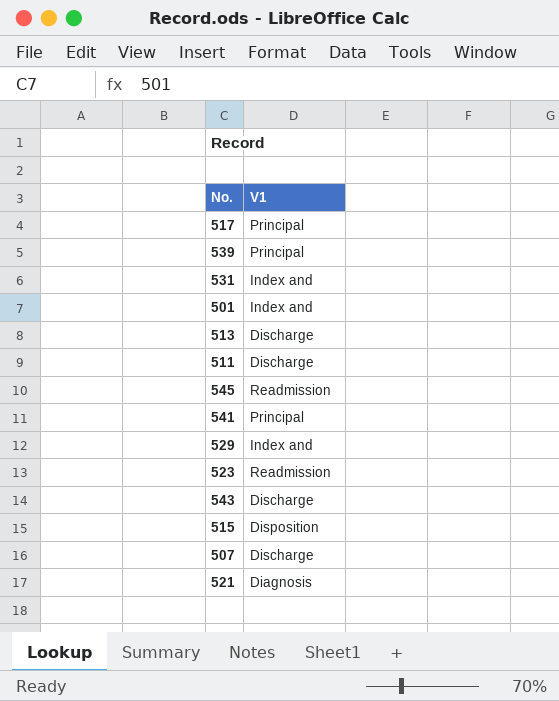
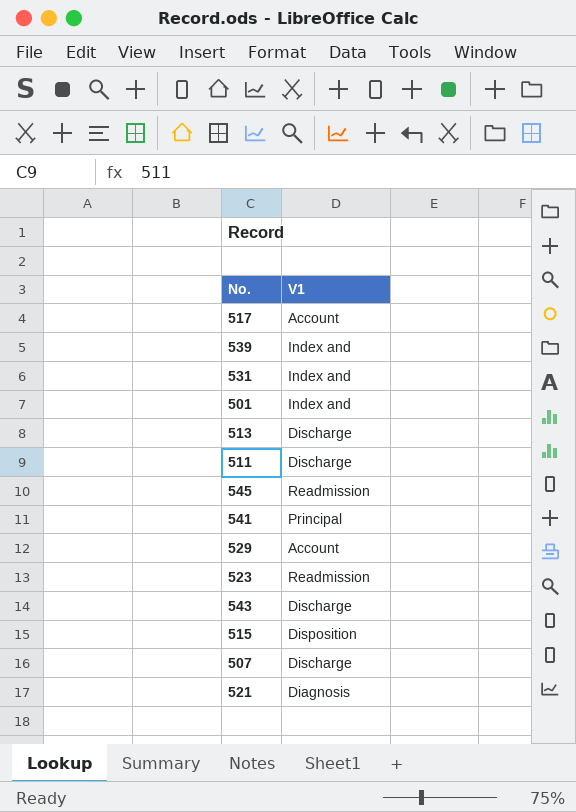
517 | V1: Principal -> Account
539 | V1: Principal -> Index and
529 | V1: Index and -> Account

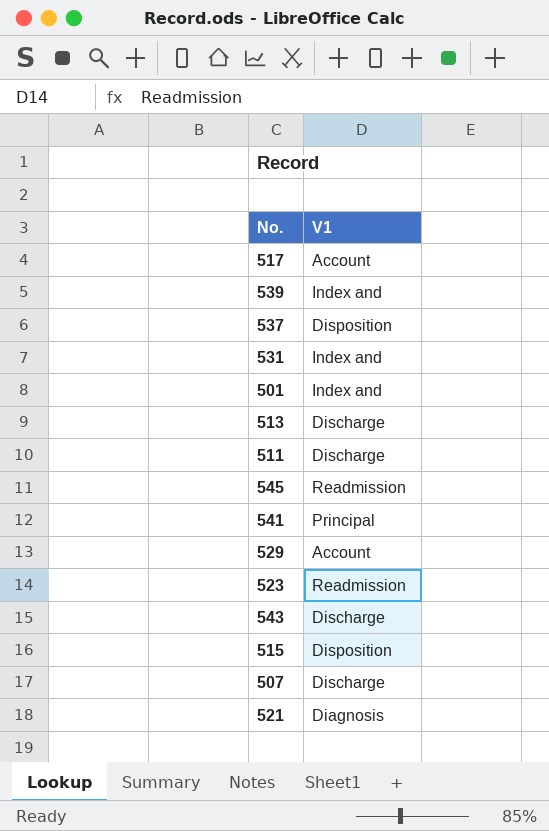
row 537: none -> Disposition

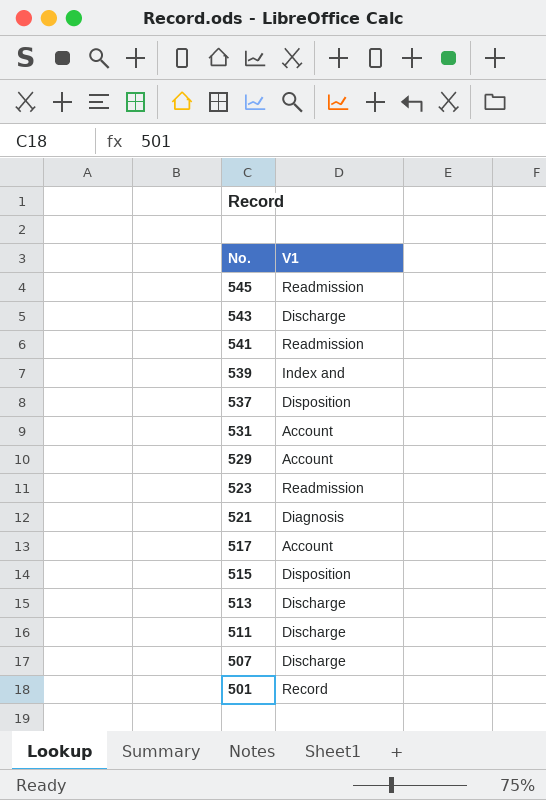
row order: none -> No. descending
541 | V1: Principal -> Readmission
531 | V1: Index and -> Account
501 | V1: Index and -> Record

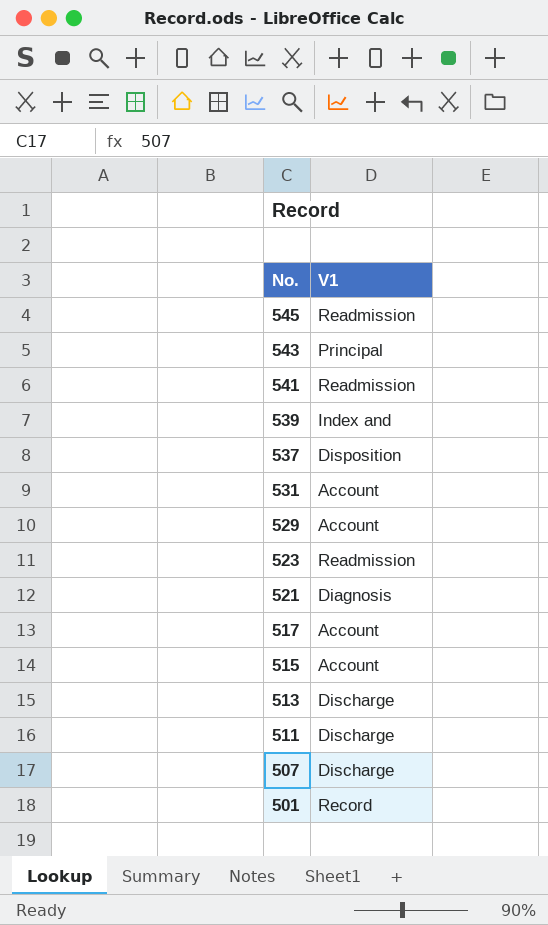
543 | V1: Discharge -> Principal
515 | V1: Disposition -> Account

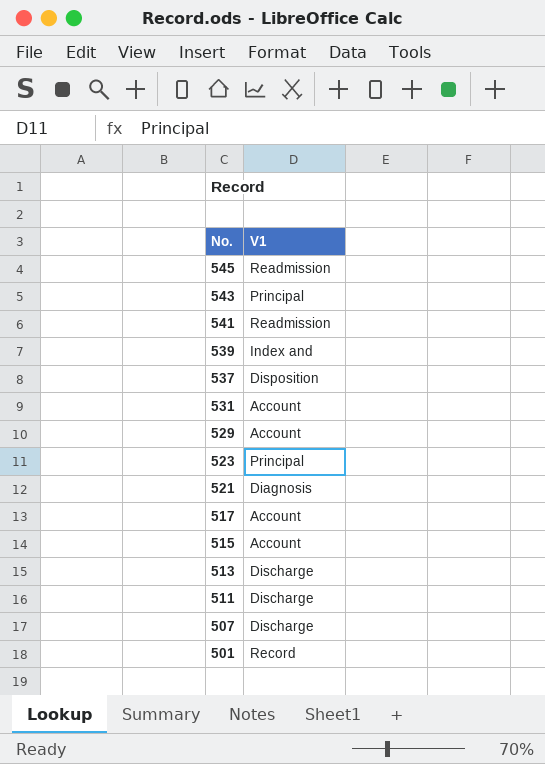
523 | V1: Readmission -> Principal

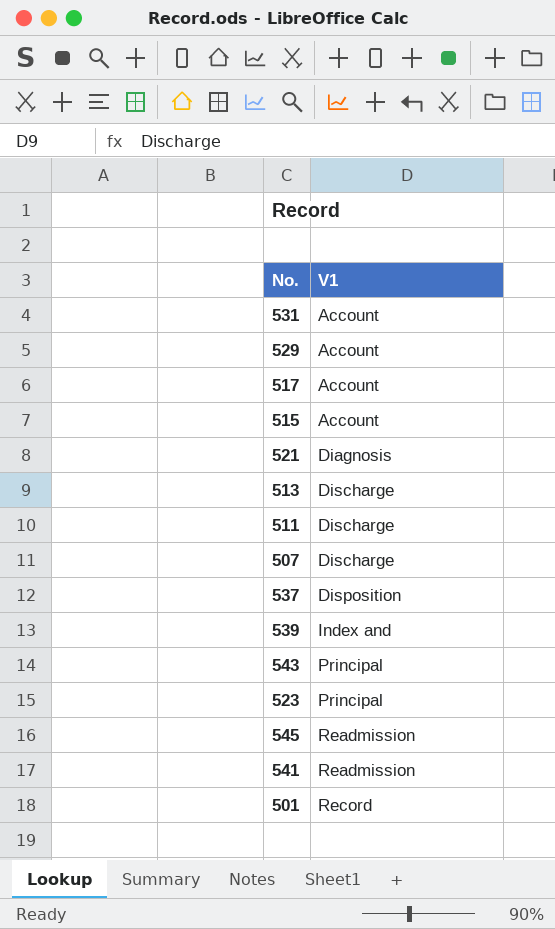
row order: No. descending -> V1 ascending

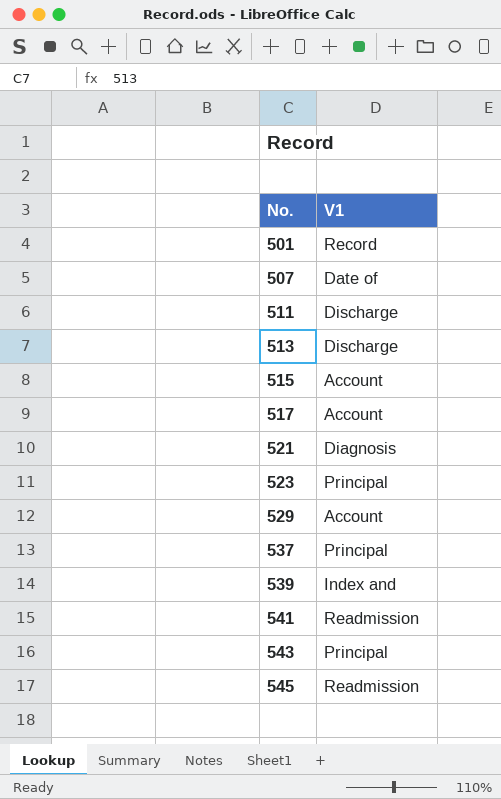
row order: V1 ascending -> No. ascending
row 531: Account -> none
507 | V1: Discharge -> Date of
537 | V1: Disposition -> Principal

